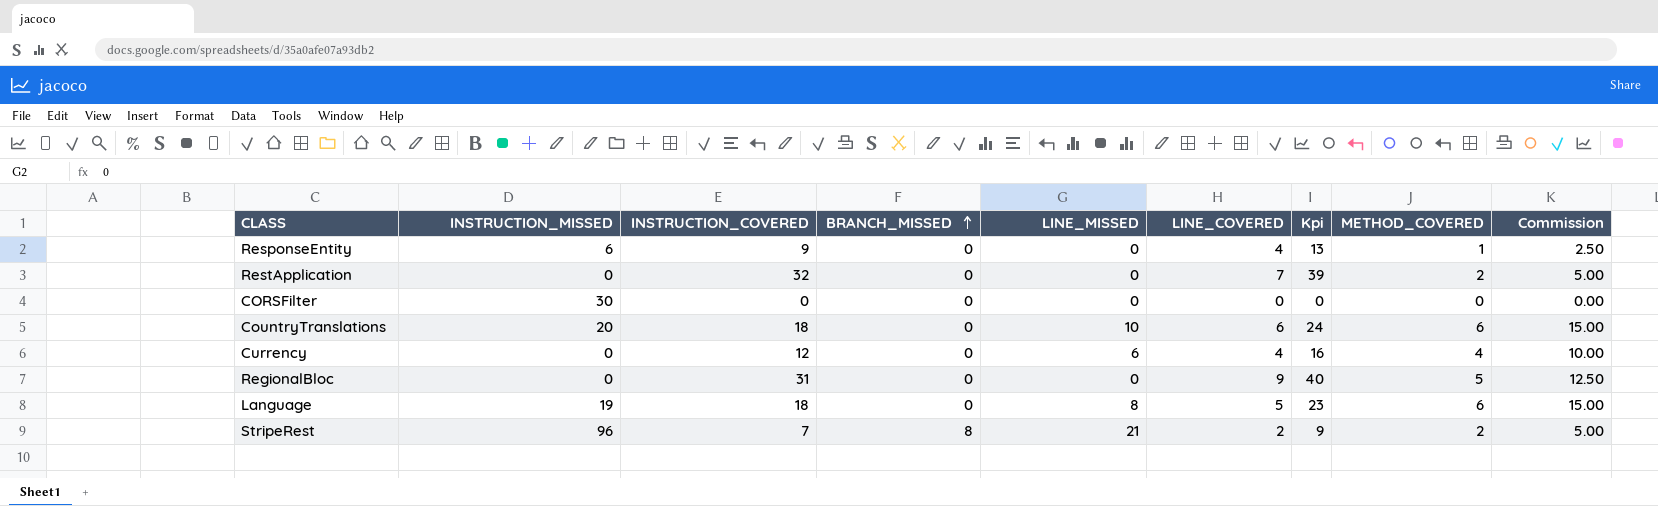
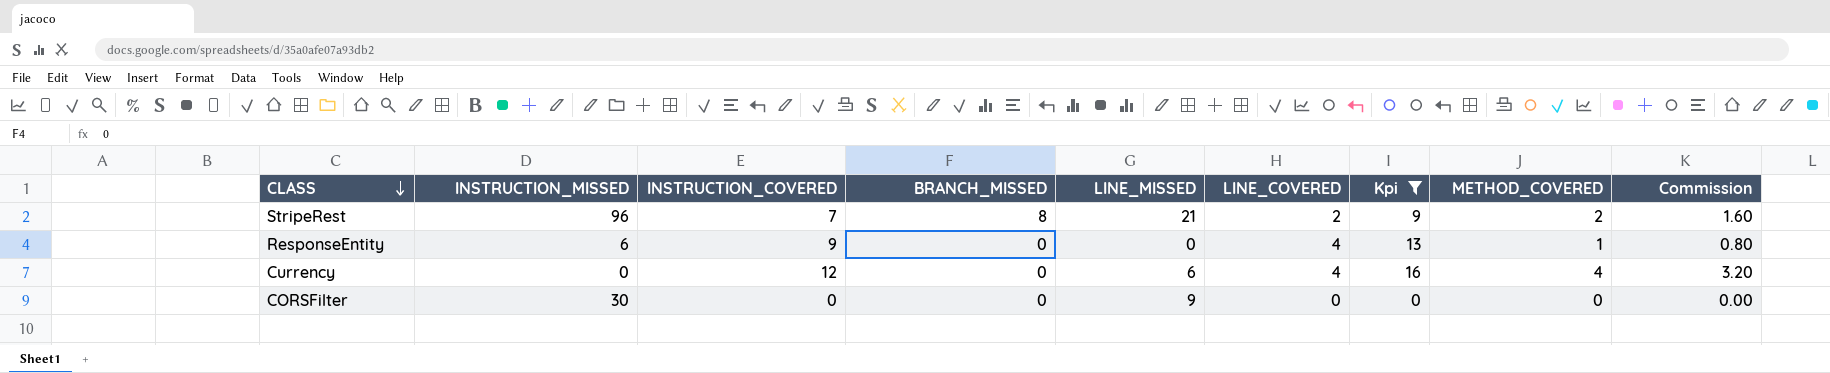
filter: none -> Kpi <= 16
row order: BRANCH_MISSED ascending -> CLASS descending
column Commission | formula: [METHOD_COVERED] * 2.5 -> [METHOD_COVERED] * 0.8
CORSFilter | LINE_MISSED: 0 -> 9

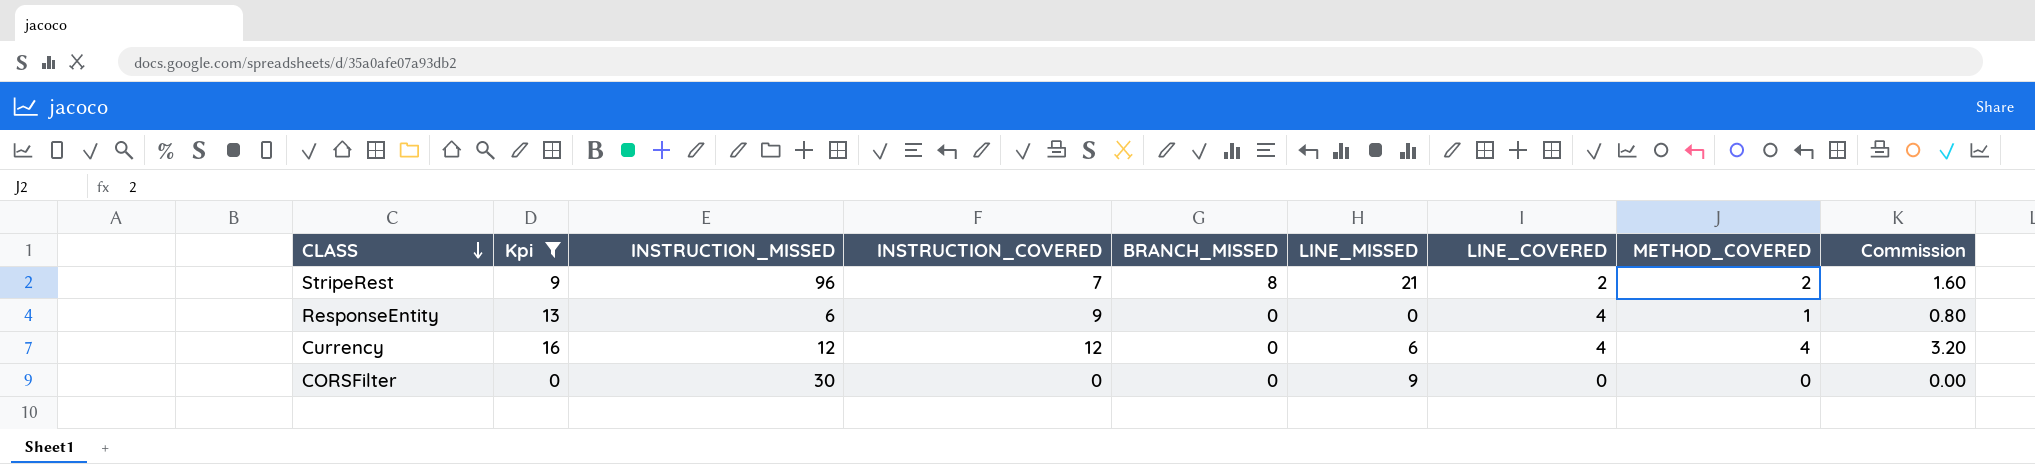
column Kpi | position: 7 -> 2
Currency | INSTRUCTION_MISSED: 0 -> 12

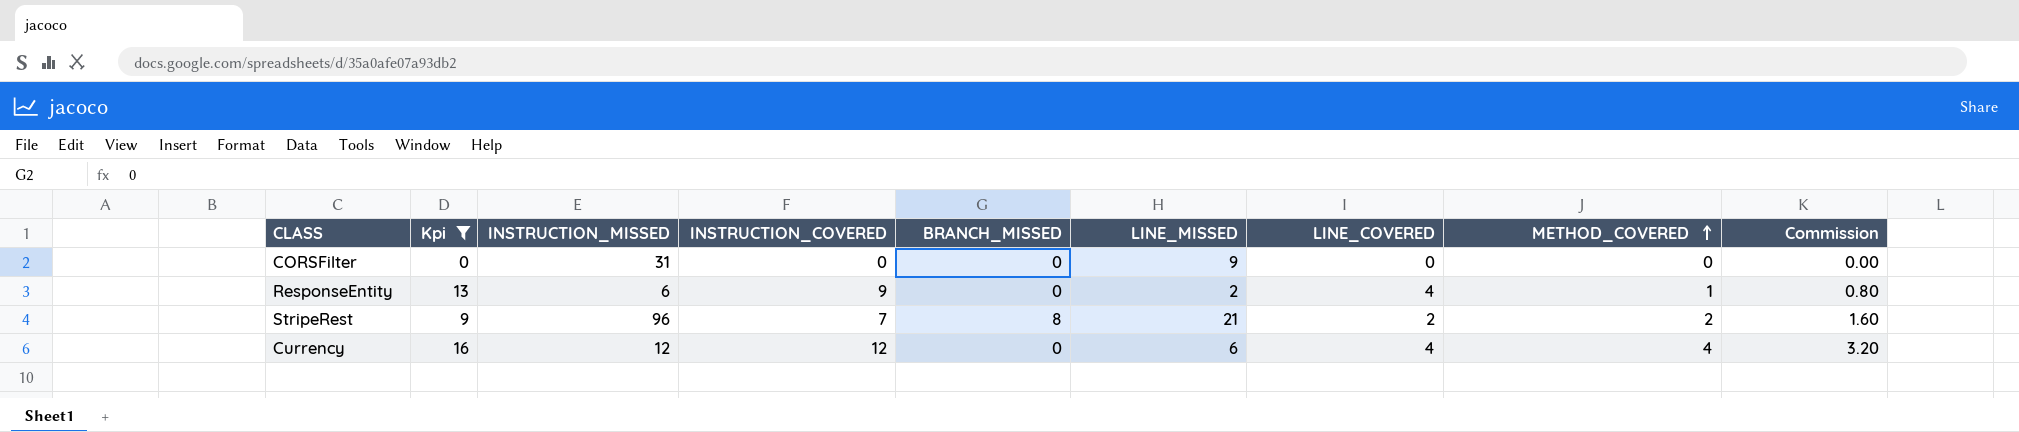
row order: CLASS descending -> METHOD_COVERED ascending
CORSFilter | INSTRUCTION_MISSED: 30 -> 31
ResponseEntity | LINE_MISSED: 0 -> 2

